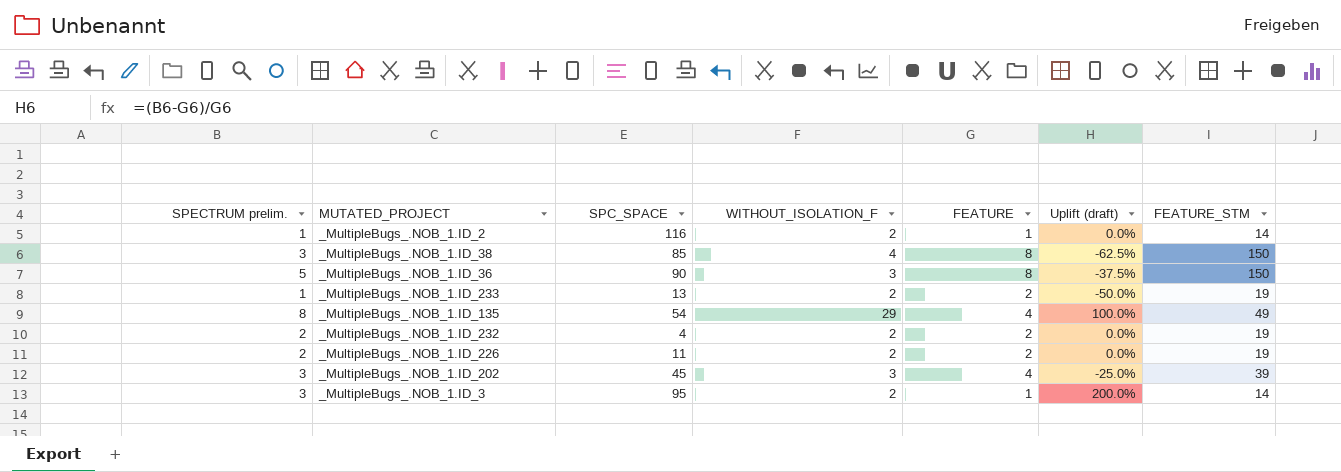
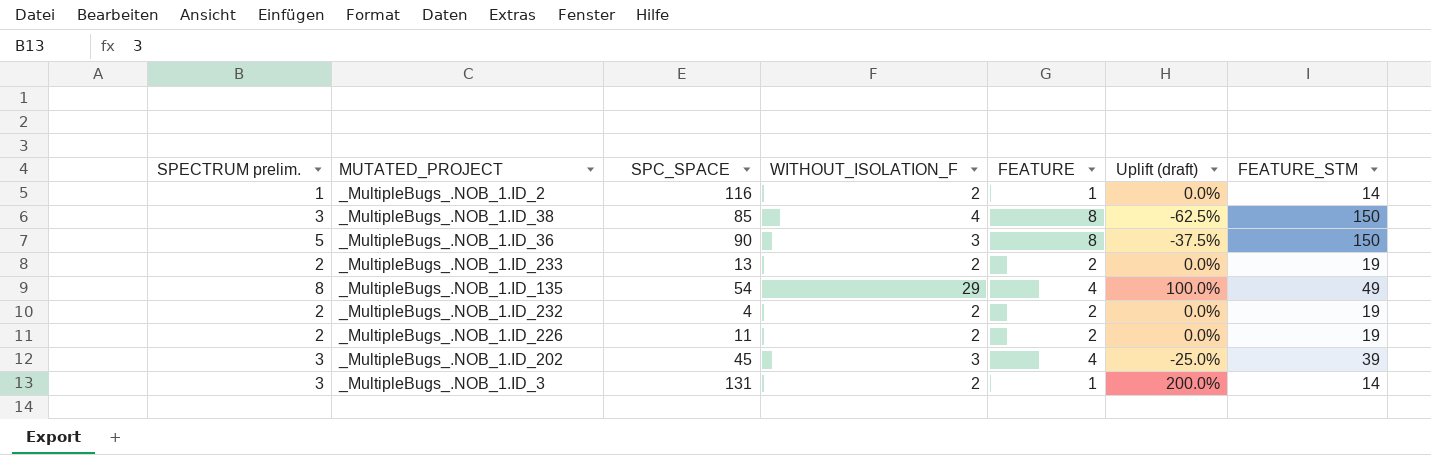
_MultipleBugs_.NOB_1.ID_233 | SPECTRUM prelim.: 1 -> 2
_MultipleBugs_.NOB_1.ID_233 | Uplift (draft): -50.0% -> 0.0%
_MultipleBugs_.NOB_1.ID_3 | SPC_SPACE: 95 -> 131

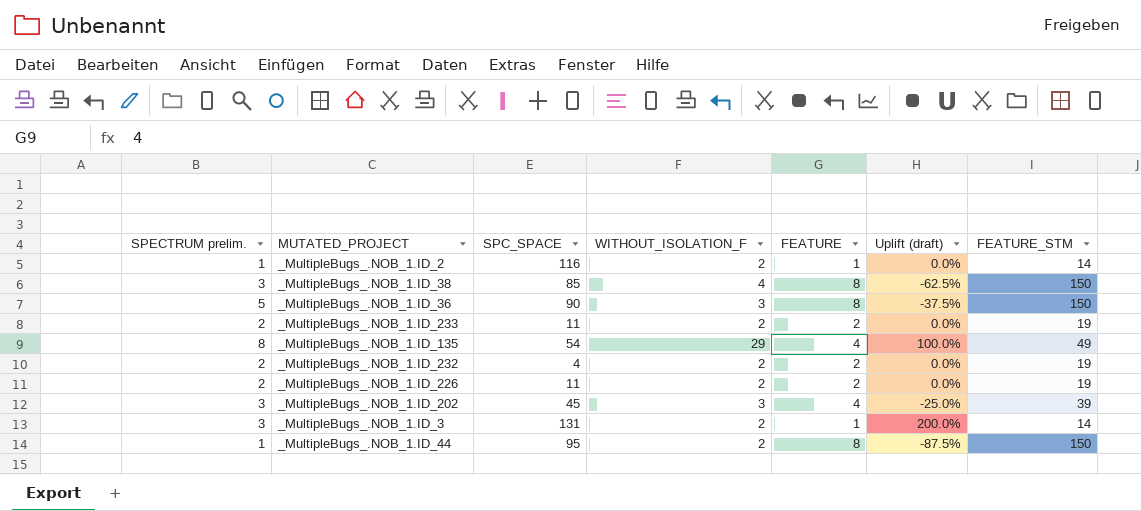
_MultipleBugs_.NOB_1.ID_233 | SPC_SPACE: 13 -> 11
row _MultipleBugs_.NOB_1.ID_44: none -> 1 | 95 | 2 | 8 | -87.5% | 150

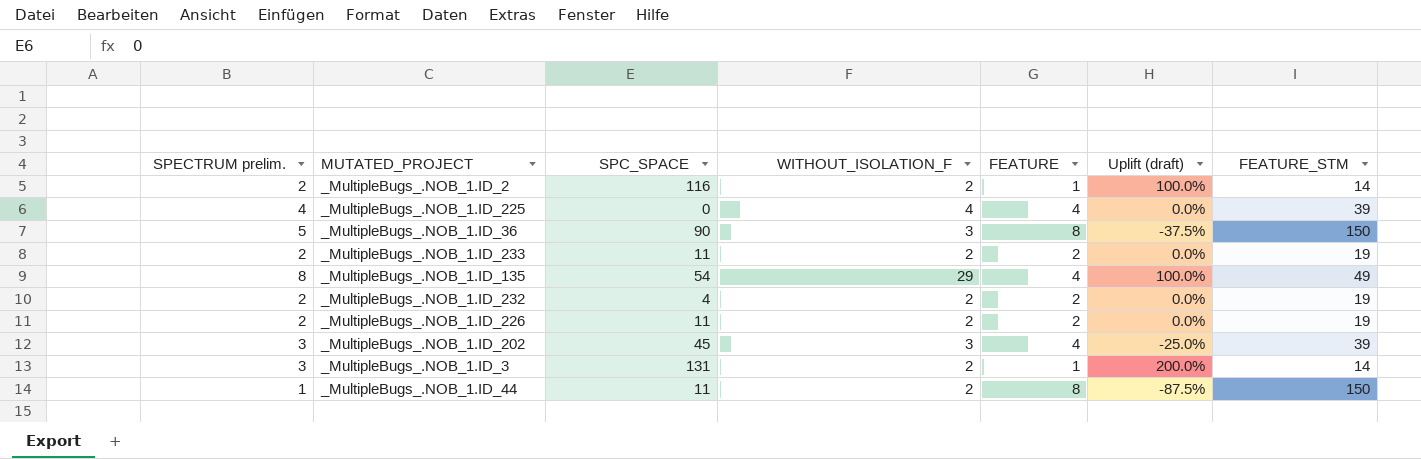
row _MultipleBugs_.NOB_1.ID_38: 3 | 85 | 4 | 8 | -62.5% | 150 -> none
_MultipleBugs_.NOB_1.ID_2 | SPECTRUM prelim.: 1 -> 2
_MultipleBugs_.NOB_1.ID_2 | Uplift (draft): 0.0% -> 100.0%
row _MultipleBugs_.NOB_1.ID_225: none -> 4 | 0 | 4 | 4 | 0.0% | 39
_MultipleBugs_.NOB_1.ID_44 | SPC_SPACE: 95 -> 11

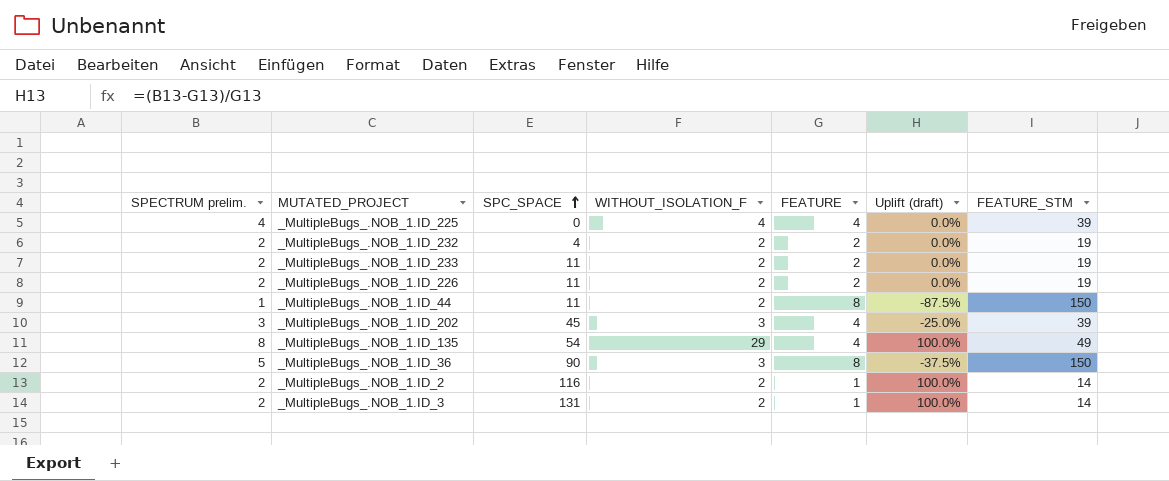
row order: none -> SPC_SPACE ascending
_MultipleBugs_.NOB_1.ID_3 | SPECTRUM prelim.: 3 -> 2
_MultipleBugs_.NOB_1.ID_3 | Uplift (draft): 200.0% -> 100.0%

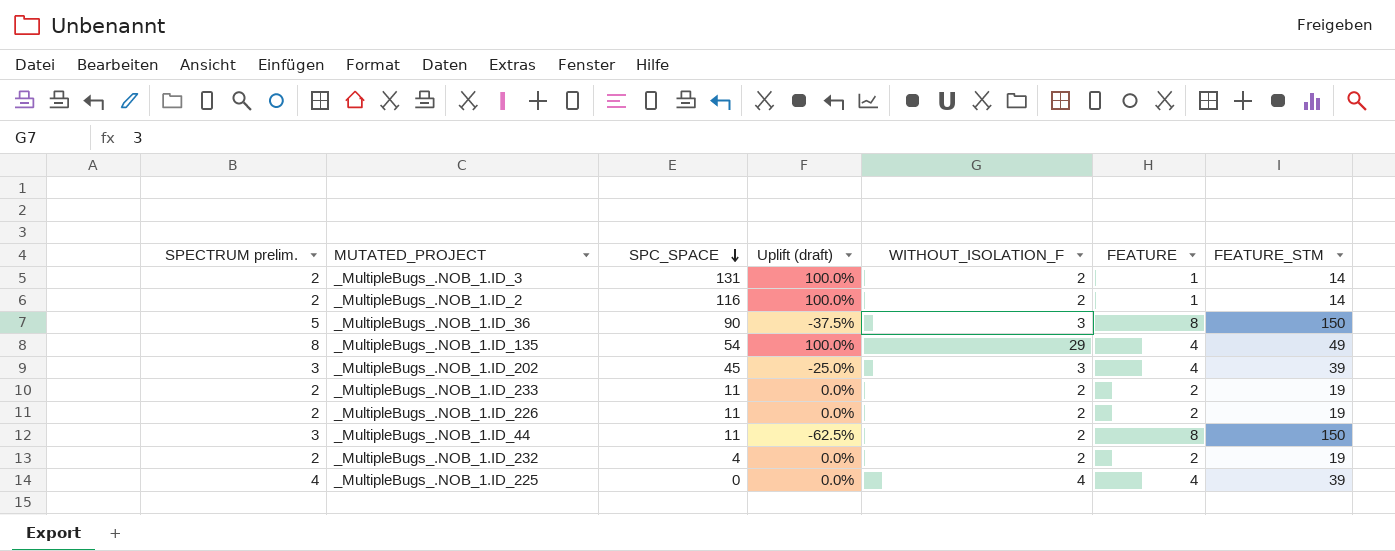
row order: SPC_SPACE ascending -> SPC_SPACE descending
column Uplift (draft) | position: 6 -> 4
_MultipleBugs_.NOB_1.ID_44 | SPECTRUM prelim.: 1 -> 3
_MultipleBugs_.NOB_1.ID_44 | Uplift (draft): -87.5% -> -62.5%

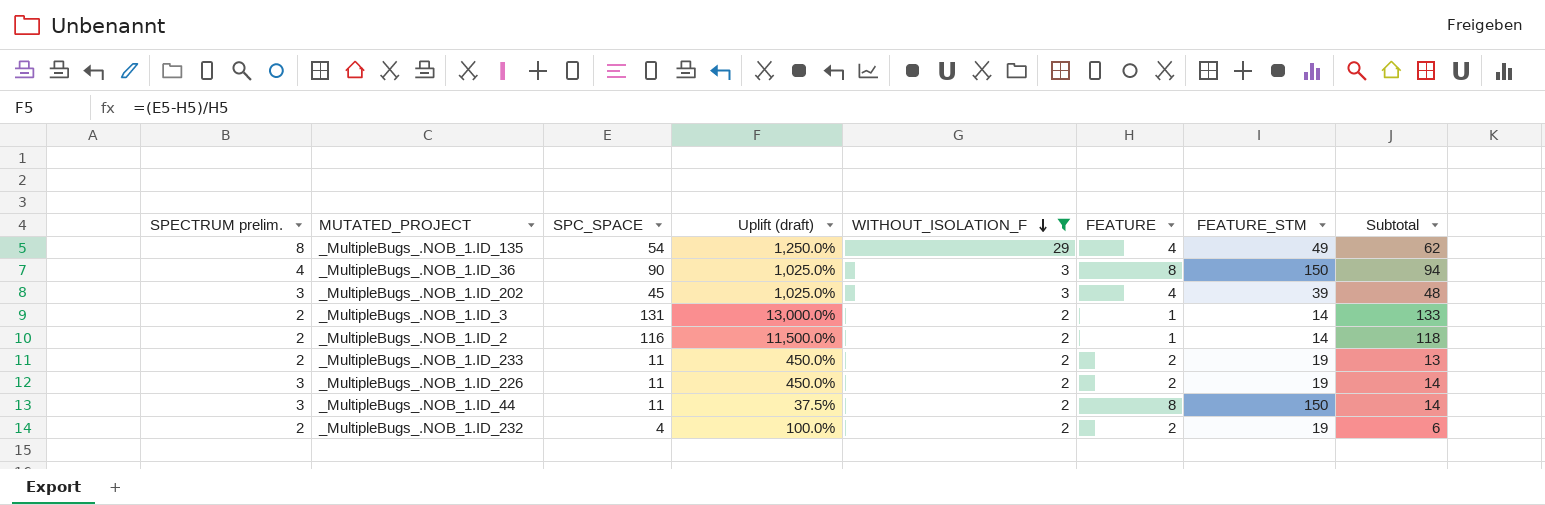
filter: none -> WITHOUT_ISOLATION_F != 4
row order: SPC_SPACE descending -> WITHOUT_ISOLATION_F descending
column Uplift (draft) | formula: ([SPECTRUM prelim.] - [FEATURE]) / [FEATURE] -> ([SPC_SPACE] - [FEATURE]) / [FEATURE]
column Subtotal | formula: none -> [SPECTRUM prelim.] + [SPC_SPACE]
_MultipleBugs_.NOB_1.ID_36 | SPECTRUM prelim.: 5 -> 4
_MultipleBugs_.NOB_1.ID_226 | SPECTRUM prelim.: 2 -> 3

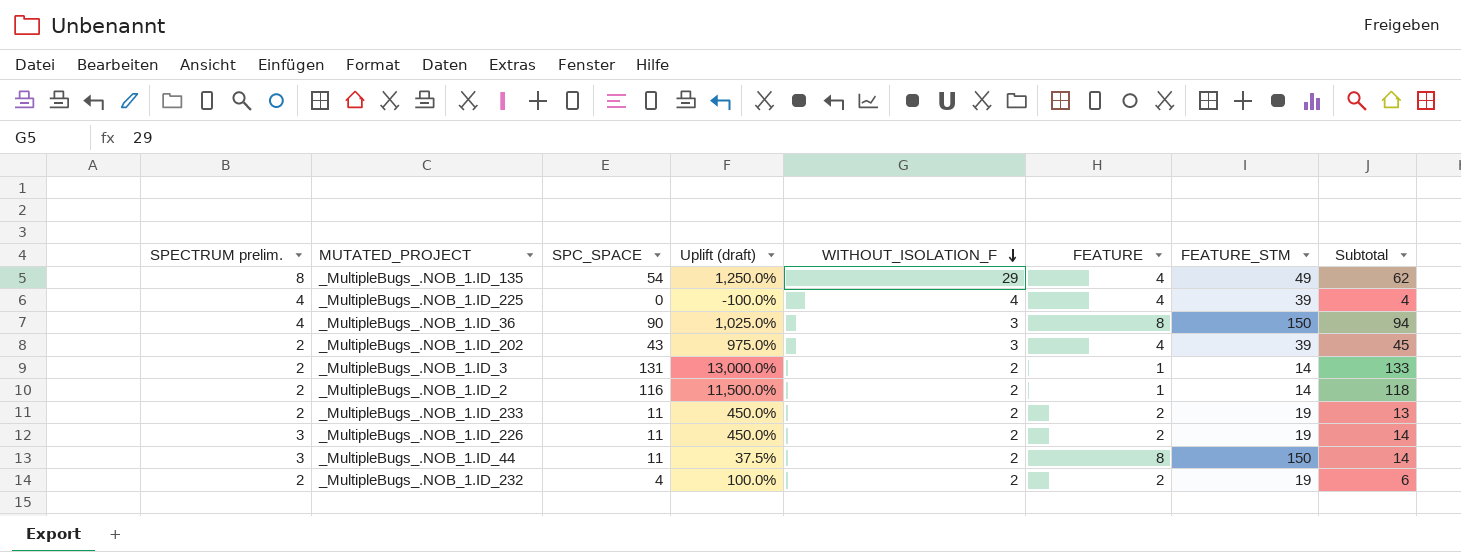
filter: WITHOUT_ISOLATION_F != 4 -> none
_MultipleBugs_.NOB_1.ID_202 | SPECTRUM prelim.: 3 -> 2
_MultipleBugs_.NOB_1.ID_202 | SPC_SPACE: 45 -> 43
_MultipleBugs_.NOB_1.ID_202 | Uplift (draft): 1,025.0% -> 975.0%
_MultipleBugs_.NOB_1.ID_202 | Subtotal: 48 -> 45

